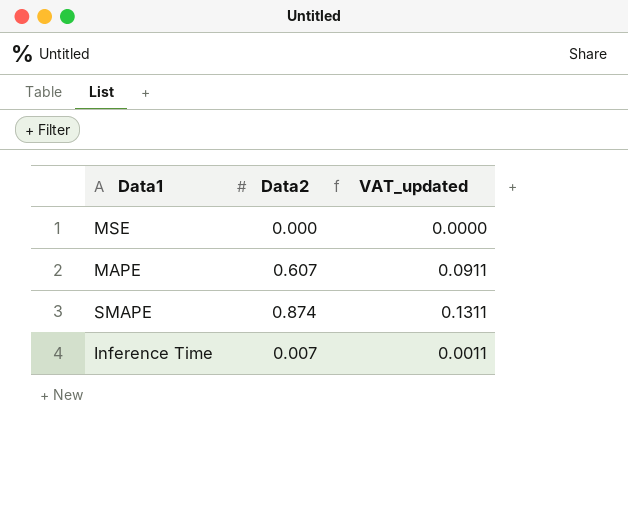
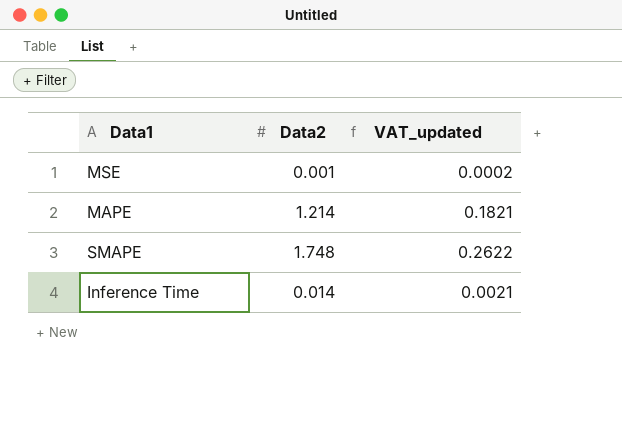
MSE | Data2: 0.000 -> 0.001
MSE | VAT_updated: 0.0000 -> 0.0002
MAPE | Data2: 0.607 -> 1.214
MAPE | VAT_updated: 0.0911 -> 0.1821
SMAPE | Data2: 0.874 -> 1.748
SMAPE | VAT_updated: 0.1311 -> 0.2622
Inference Time | Data2: 0.007 -> 0.014
Inference Time | VAT_updated: 0.0011 -> 0.0021

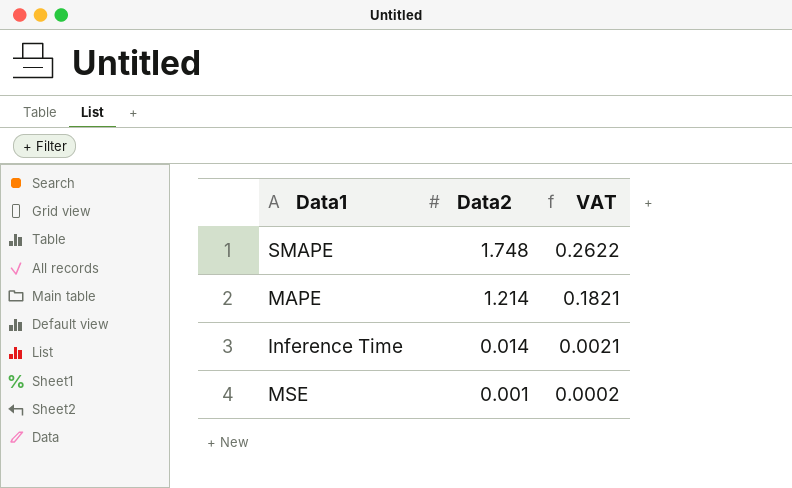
row order: none -> Data2 descending
column name: VAT_updated -> VAT

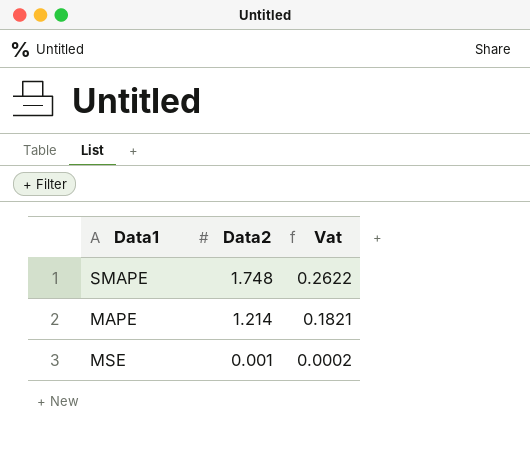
column name: VAT -> Vat
row Inference Time: 0.014 | 0.0021 -> none

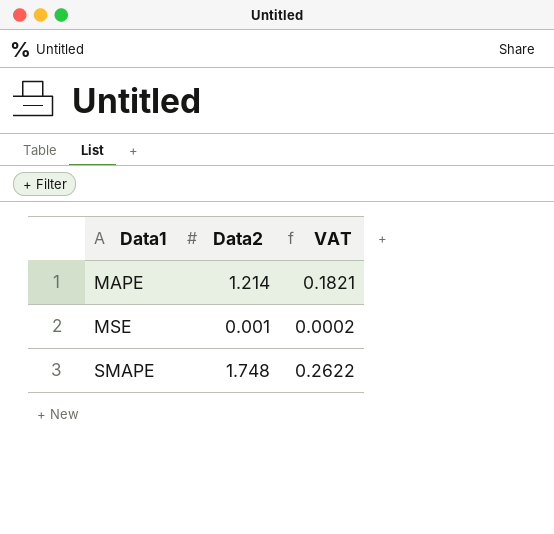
row order: Data2 descending -> Data1 ascending
column name: Vat -> VAT

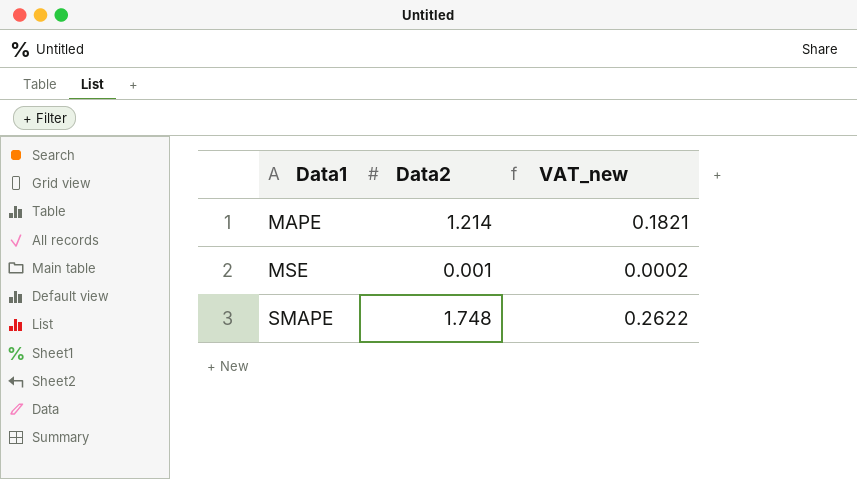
column name: VAT -> VAT_new

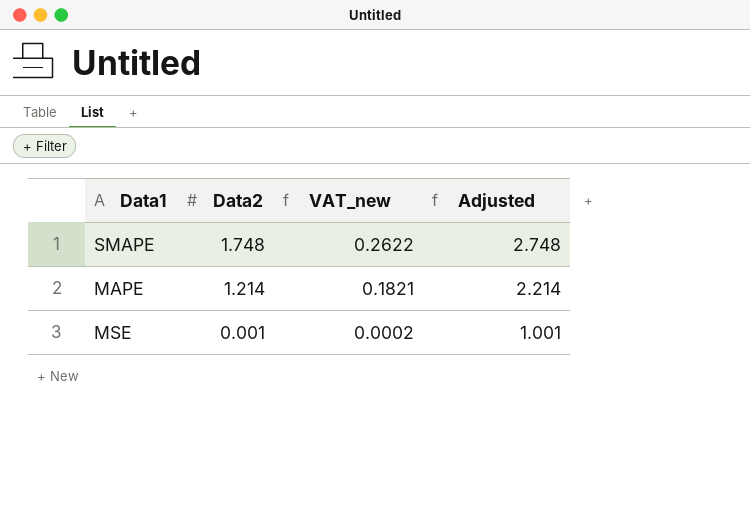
row order: Data1 ascending -> Data2 descending
column Adjusted | formula: none -> [Data2] + 1

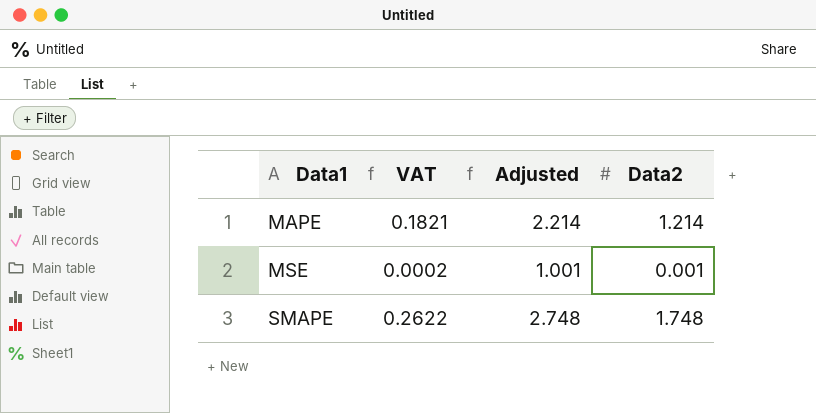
row order: Data2 descending -> Data1 ascending
column name: VAT_new -> VAT
column Data2 | position: 2 -> 4

